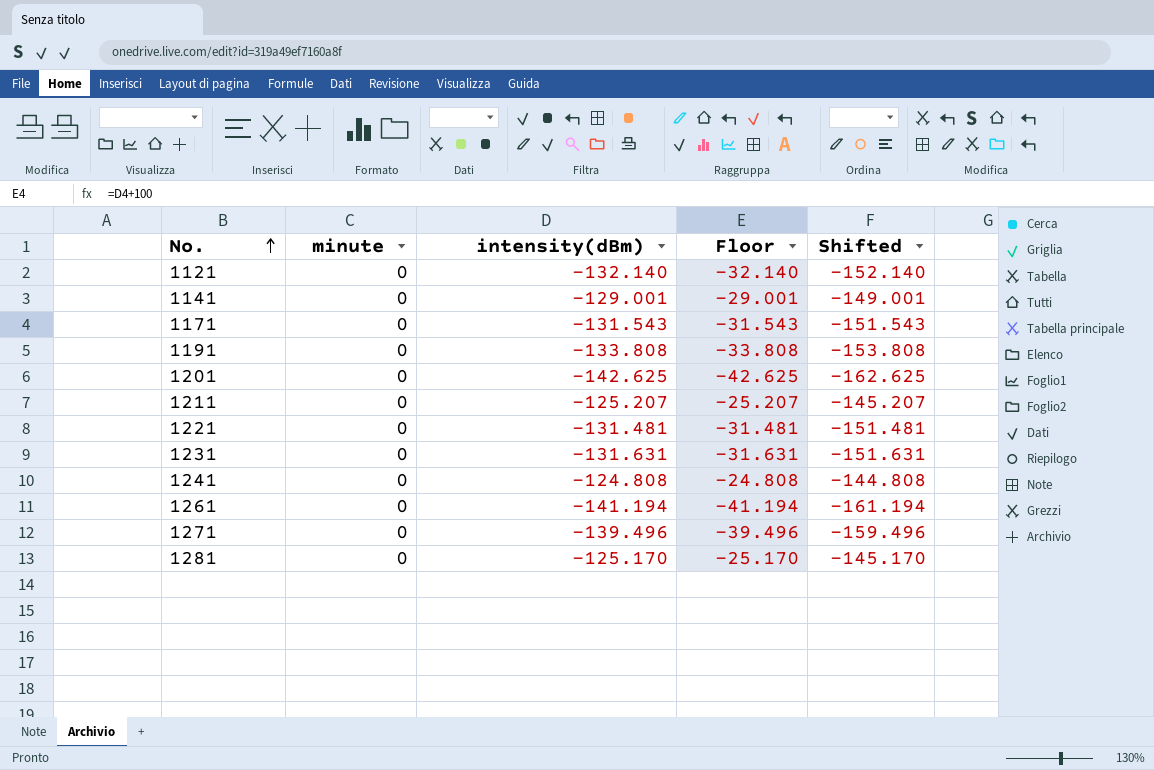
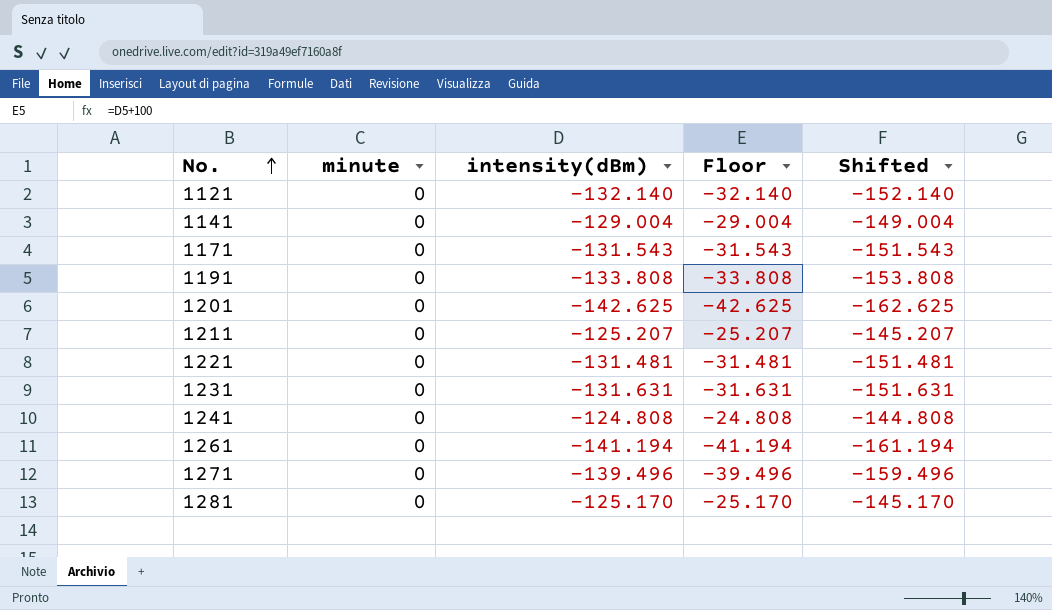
1141 | intensity(dBm): -129.001 -> -129.004
1141 | Floor: -29.001 -> -29.004
1141 | Shifted: -149.001 -> -149.004

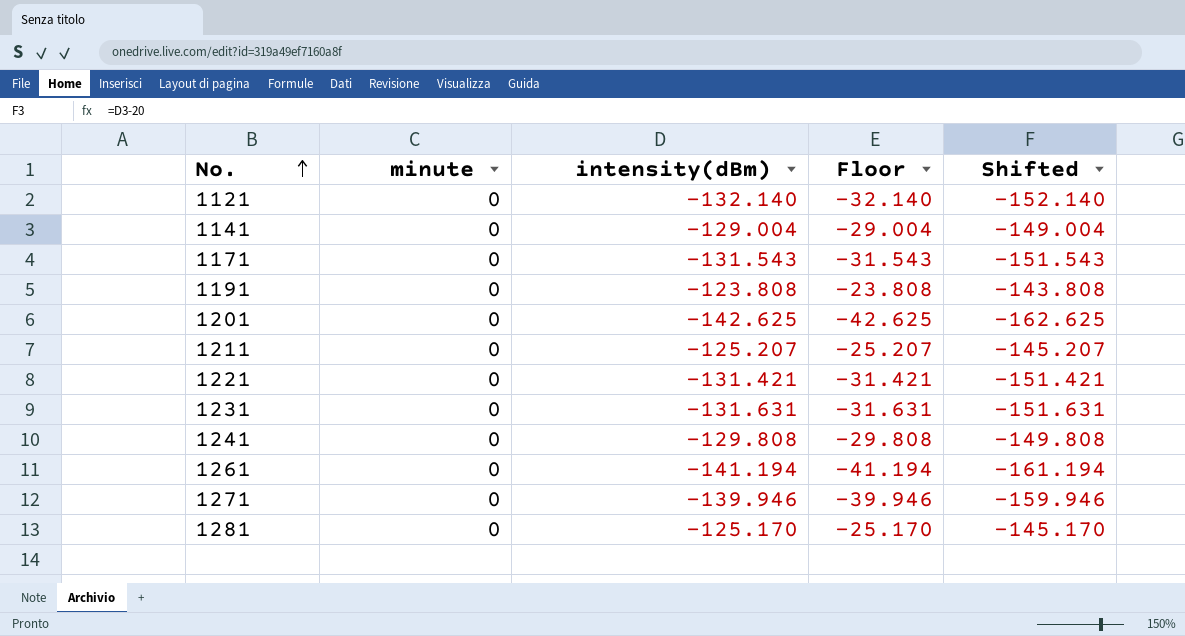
1191 | intensity(dBm): -133.808 -> -123.808
1191 | Floor: -33.808 -> -23.808
1191 | Shifted: -153.808 -> -143.808
1221 | intensity(dBm): -131.481 -> -131.421
1221 | Floor: -31.481 -> -31.421
1221 | Shifted: -151.481 -> -151.421
1241 | intensity(dBm): -124.808 -> -129.808
1241 | Floor: -24.808 -> -29.808
1241 | Shifted: -144.808 -> -149.808
1271 | intensity(dBm): -139.496 -> -139.946
1271 | Floor: -39.496 -> -39.946
1271 | Shifted: -159.496 -> -159.946

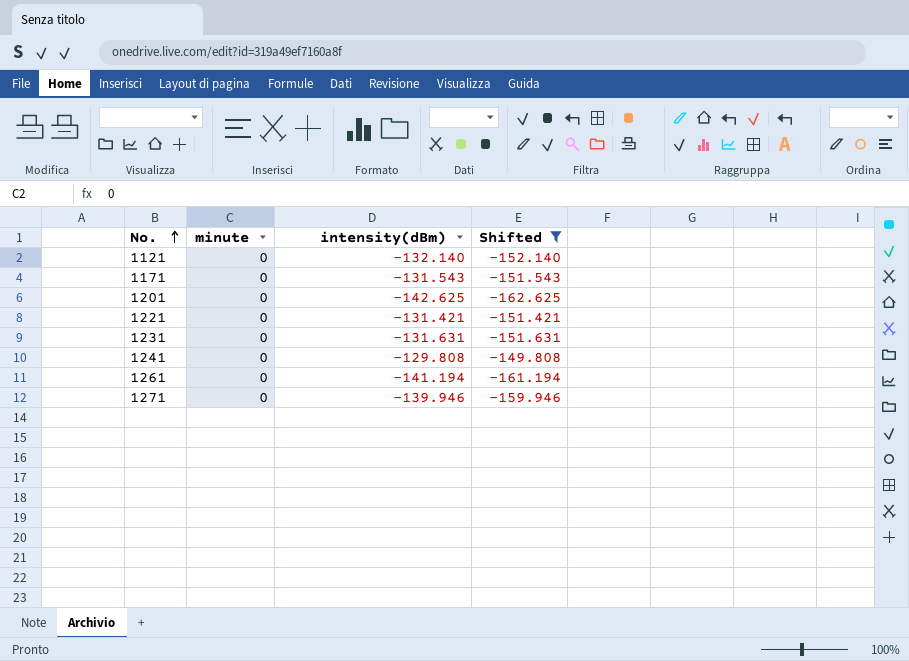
filter: none -> Shifted <= -149.808
column Floor | formula: [intensity(dBm)] + 100 -> none

